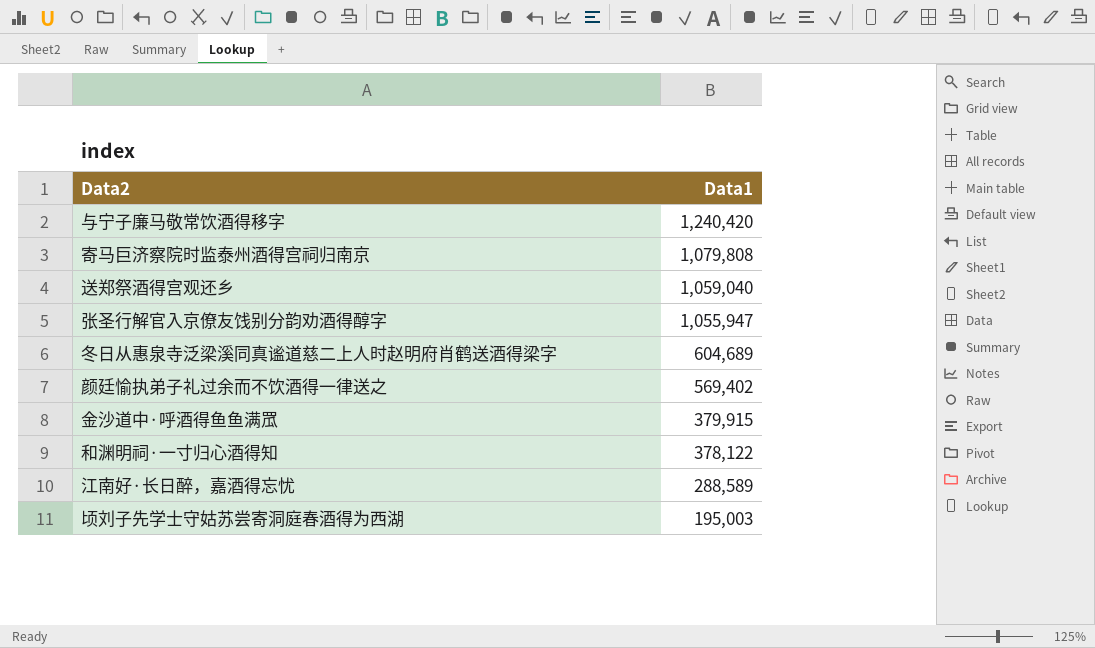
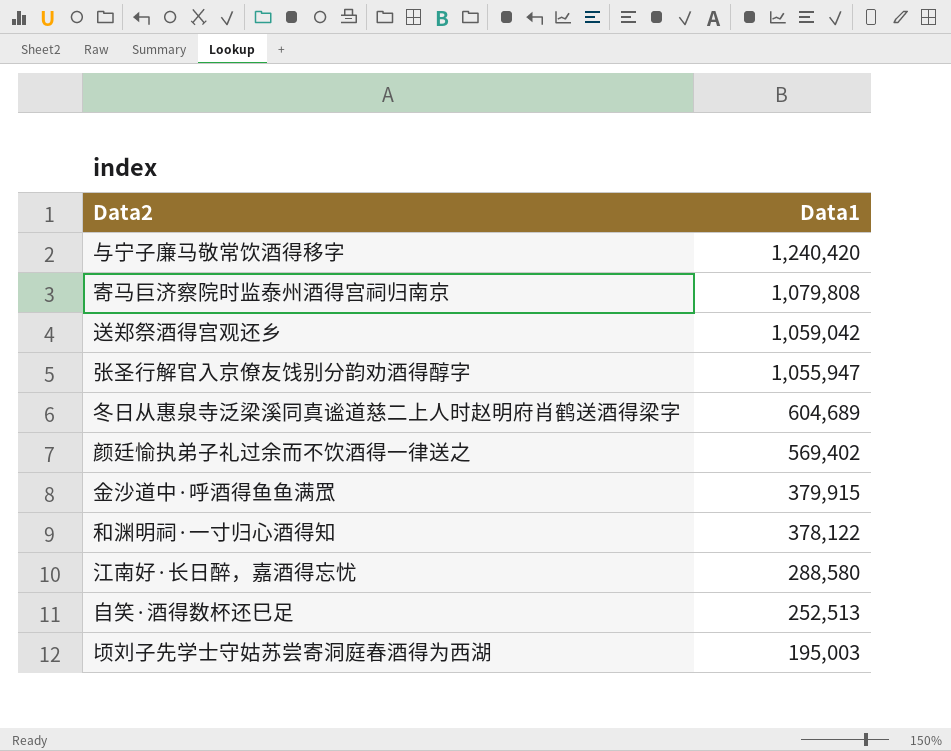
送郑祭酒得宫观还乡 | Data1: 1,059,040 -> 1,059,042
江南好·长日醉，嘉酒得忘忧 | Data1: 288,589 -> 288,580
row 自笑·酒得数杯还巳足: none -> 252,513

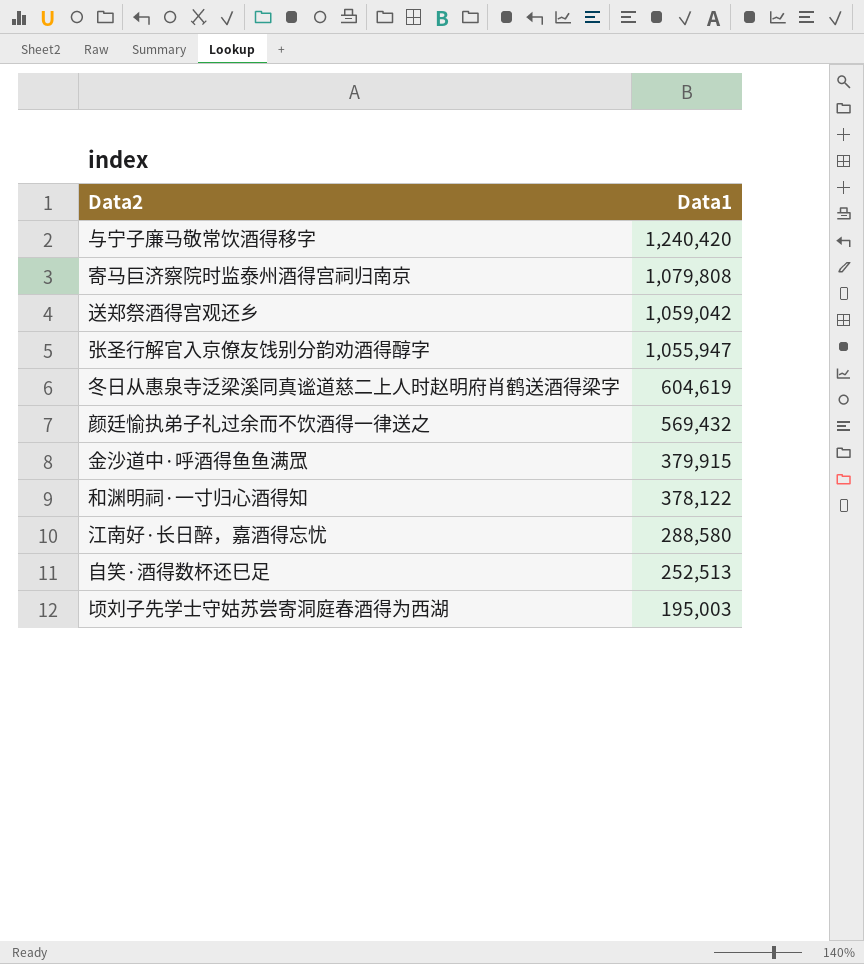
冬日从惠泉寺泛梁溪同真谧道慈二上人时赵明府肖鹤送酒得梁字 | Data1: 604,689 -> 604,619
颜廷愉执弟子礼过余而不饮酒得一律送之 | Data1: 569,402 -> 569,432

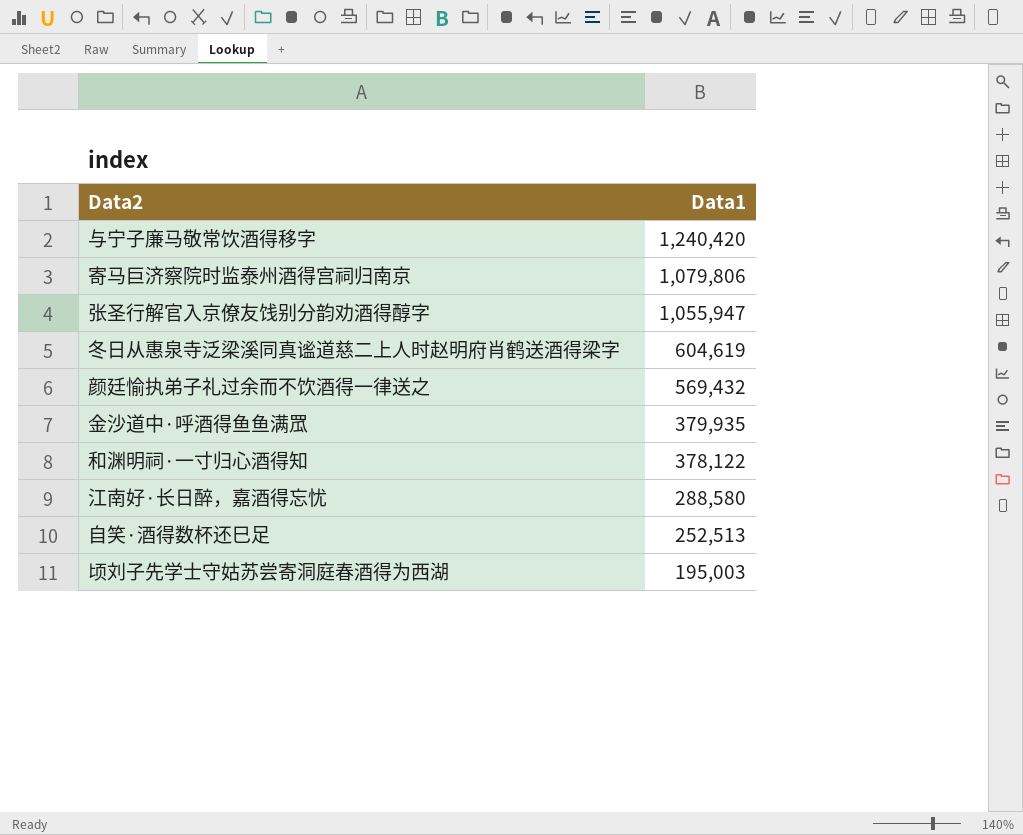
row 送郑祭酒得宫观还乡: 1,059,042 -> none
寄马巨济察院时监泰州酒得宫祠归南京 | Data1: 1,079,808 -> 1,079,806
金沙道中·呼酒得鱼鱼满罛 | Data1: 379,915 -> 379,935

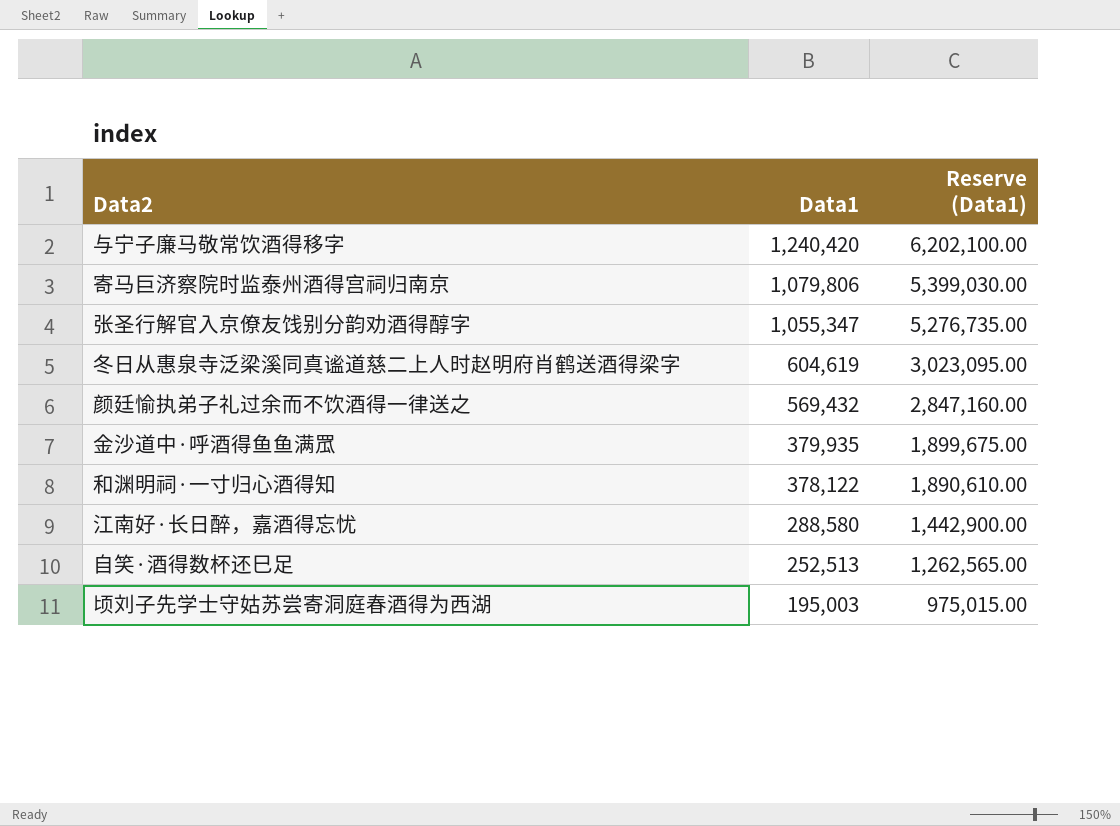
column Reserve (Data1) | formula: none -> [Data1] * 5
张圣行解官入京僚友饯别分韵劝酒得醇字 | Data1: 1,055,947 -> 1,055,347

